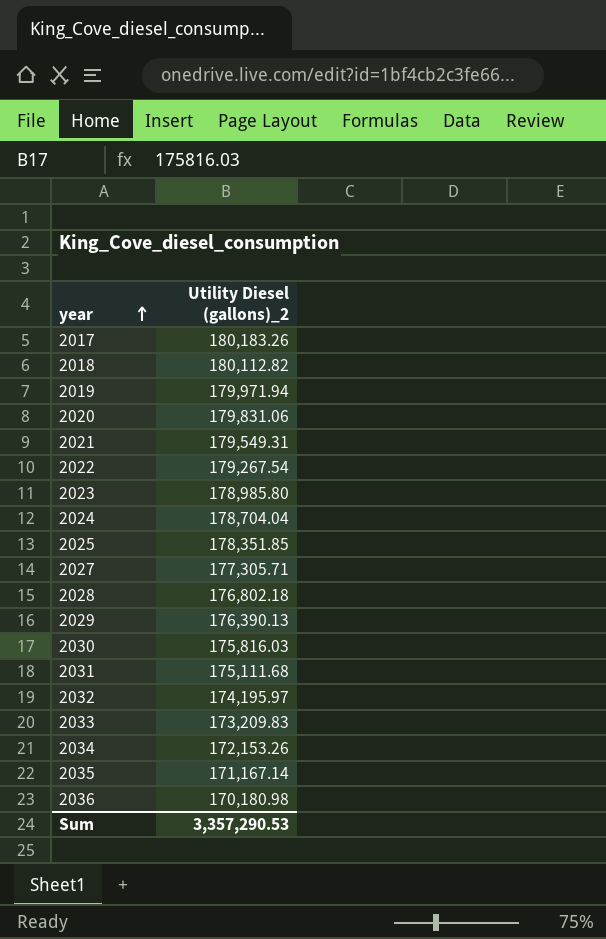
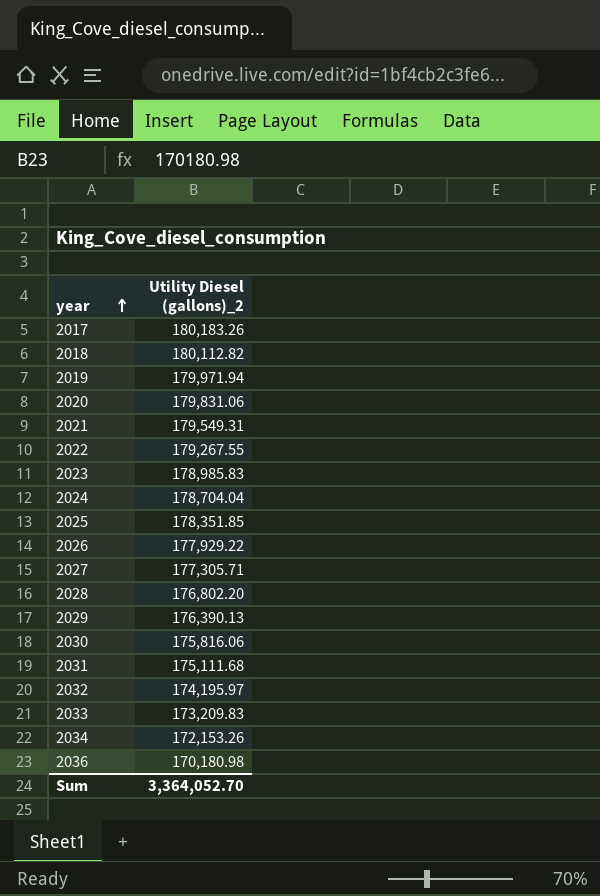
row 2035: 171,167.14 -> none
2022 | Utility Diesel (gallons)_2: 179,267.54 -> 179,267.55
2023 | Utility Diesel (gallons)_2: 178,985.80 -> 178,985.83
row 2026: none -> 177,929.22
2028 | Utility Diesel (gallons)_2: 176,802.18 -> 176,802.20
2030 | Utility Diesel (gallons)_2: 175,816.03 -> 175,816.06
Sum | Utility Diesel (gallons)_2: 3,357,290.53 -> 3,364,052.70

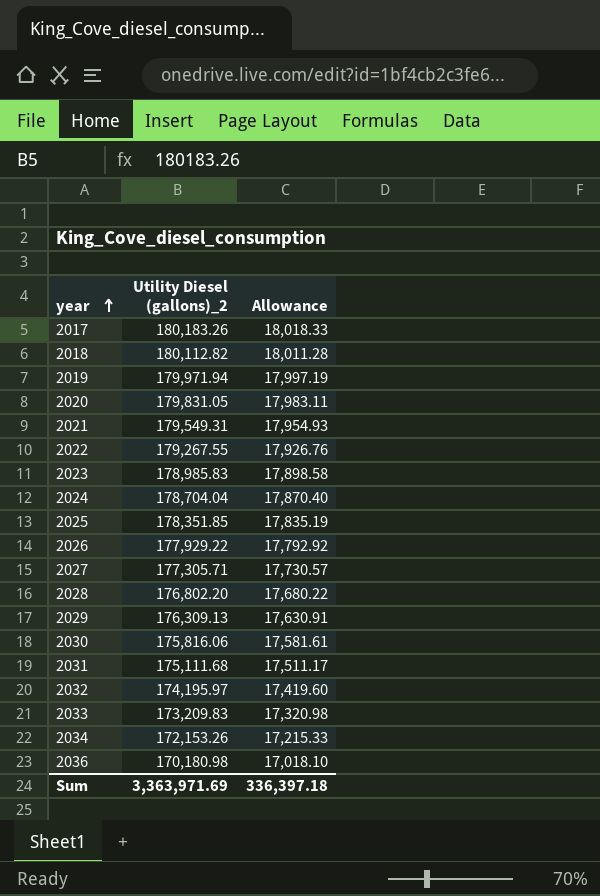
column Allowance | formula: none -> [Utility Diesel (gallons)_2] * 0.1
2020 | Utility Diesel (gallons)_2: 179,831.06 -> 179,831.05
2029 | Utility Diesel (gallons)_2: 176,390.13 -> 176,309.13
Sum | Utility Diesel (gallons)_2: 3,364,052.70 -> 3,363,971.69

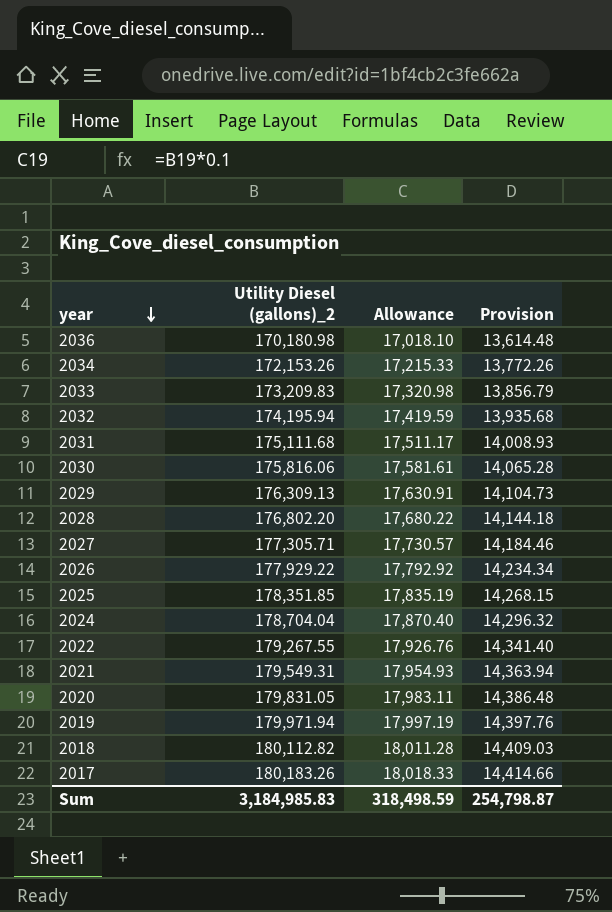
row order: year ascending -> year descending
column Provision | formula: none -> [Utility Diesel (gallons)_2] * 0.08
row 2023: 178,985.83 | 17,898.58 -> none
2032 | Utility Diesel (gallons)_2: 174,195.97 -> 174,195.94
2032 | Allowance: 17,419.60 -> 17,419.59
Sum | Utility Diesel (gallons)_2: 3,363,971.69 -> 3,184,985.83
Sum | Allowance: 336,397.18 -> 318,498.59

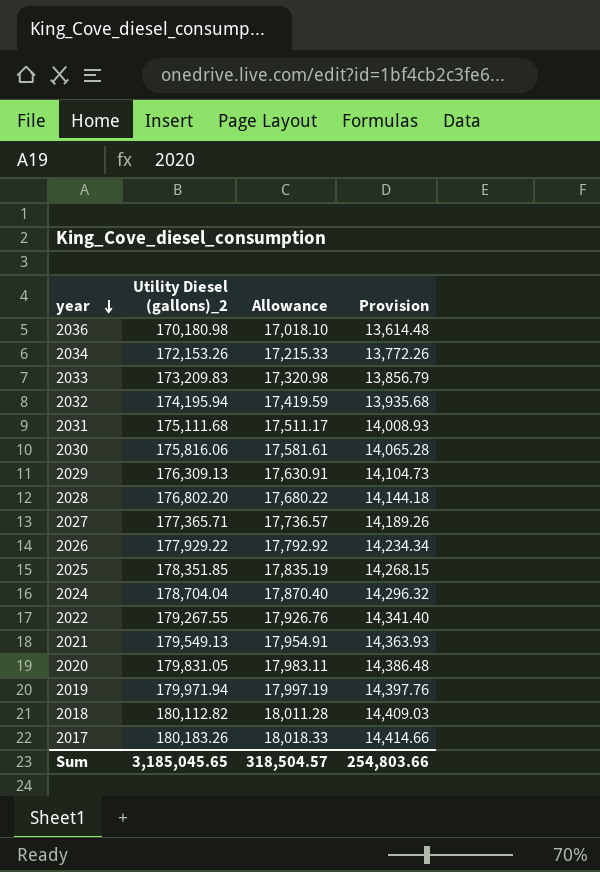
2027 | Utility Diesel (gallons)_2: 177,305.71 -> 177,365.71
2027 | Allowance: 17,730.57 -> 17,736.57
2027 | Provision: 14,184.46 -> 14,189.26
2021 | Utility Diesel (gallons)_2: 179,549.31 -> 179,549.13
2021 | Allowance: 17,954.93 -> 17,954.91
2021 | Provision: 14,363.94 -> 14,363.93
Sum | Utility Diesel (gallons)_2: 3,184,985.83 -> 3,185,045.65
Sum | Allowance: 318,498.59 -> 318,504.57
Sum | Provision: 254,798.87 -> 254,803.66

